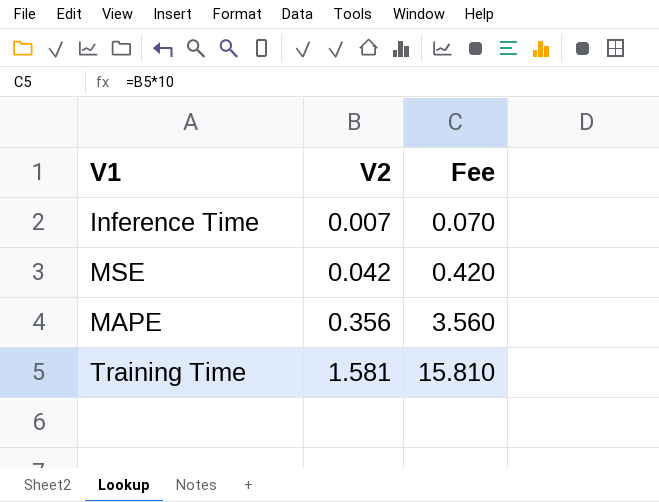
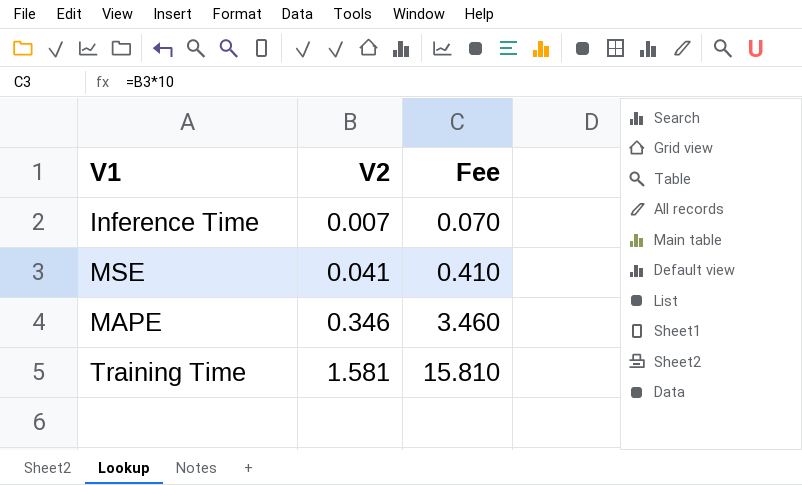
MSE | V2: 0.042 -> 0.041
MSE | Fee: 0.420 -> 0.410
MAPE | V2: 0.356 -> 0.346
MAPE | Fee: 3.560 -> 3.460

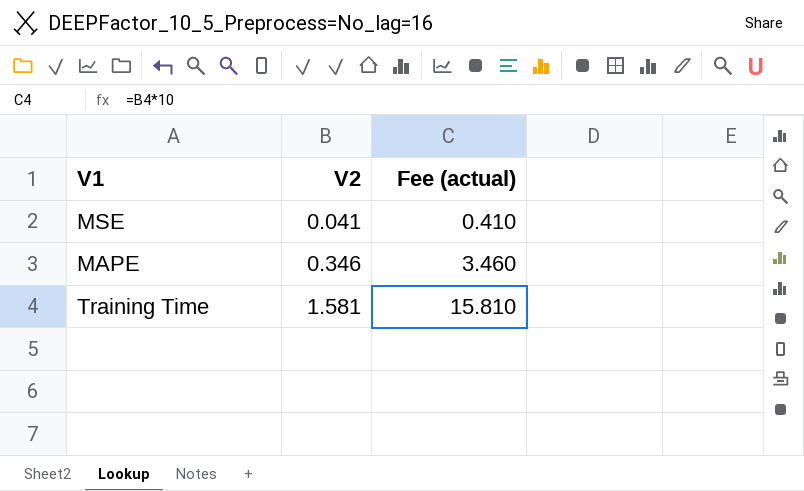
column name: Fee -> Fee (actual)
row Inference Time: 0.007 | 0.070 -> none

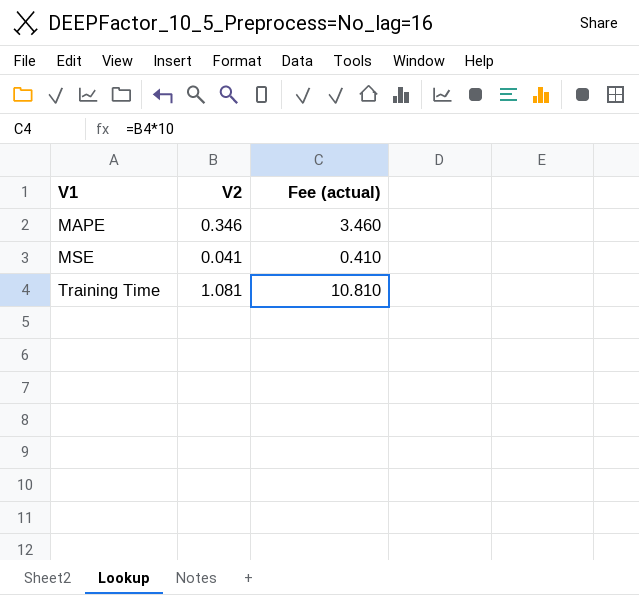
row order: V2 ascending -> V1 ascending
Training Time | V2: 1.581 -> 1.081
Training Time | Fee (actual): 15.810 -> 10.810

